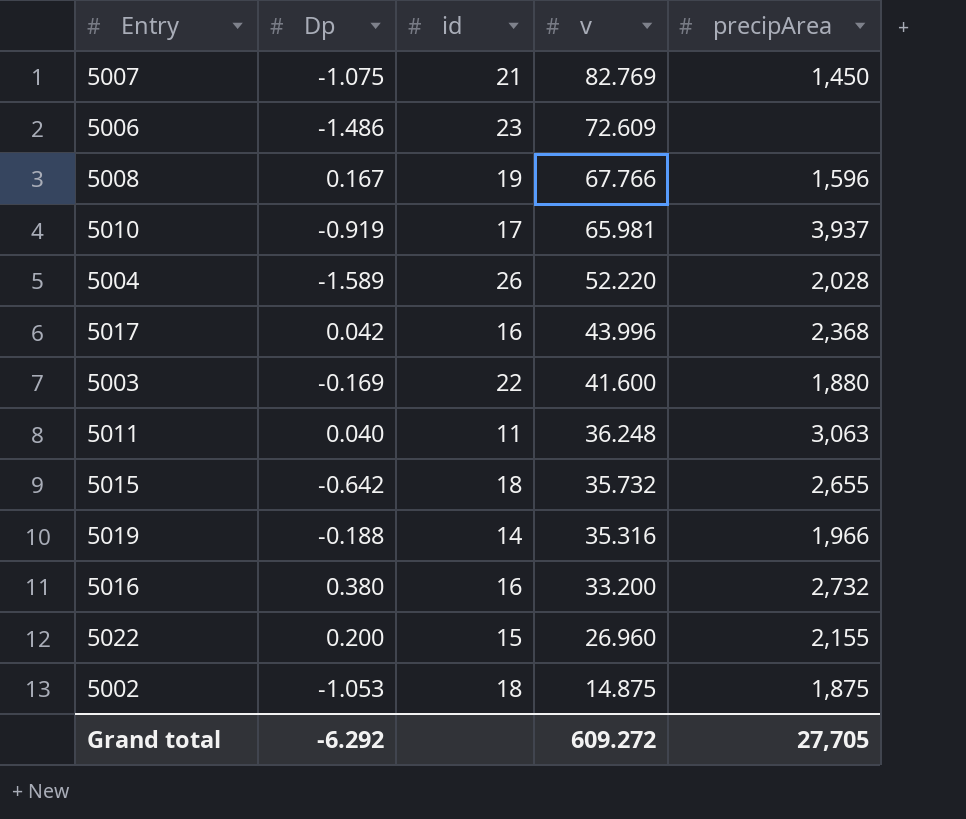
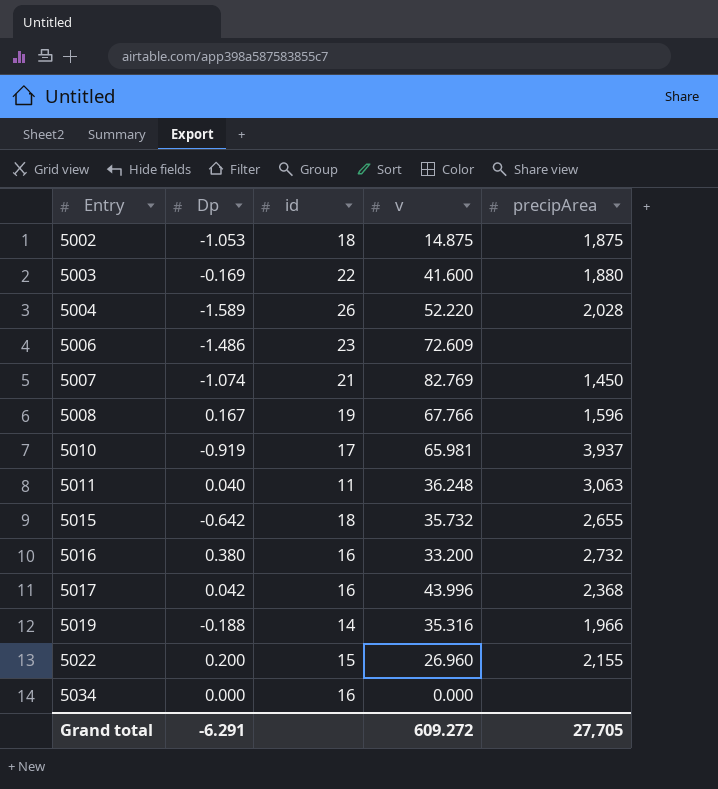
row order: v descending -> Entry ascending
5007 | Dp: -1.075 -> -1.074
row 5034: none -> 0.000 | 16 | 0.000 | none
Grand total | Dp: -6.292 -> -6.291

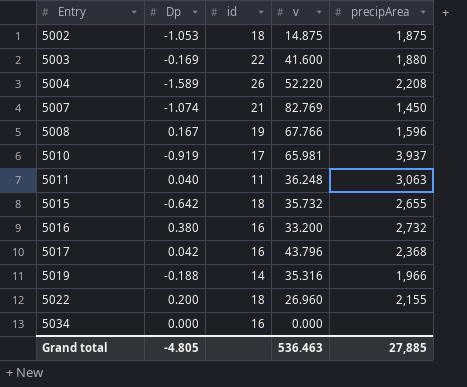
row 5006: -1.486 | 23 | 72.609 | none -> none
5004 | precipArea: 2,028 -> 2,208
5017 | v: 43.996 -> 43.796
5022 | id: 15 -> 18
Grand total | Dp: -6.291 -> -4.805
Grand total | v: 609.272 -> 536.463
Grand total | precipArea: 27,705 -> 27,885

